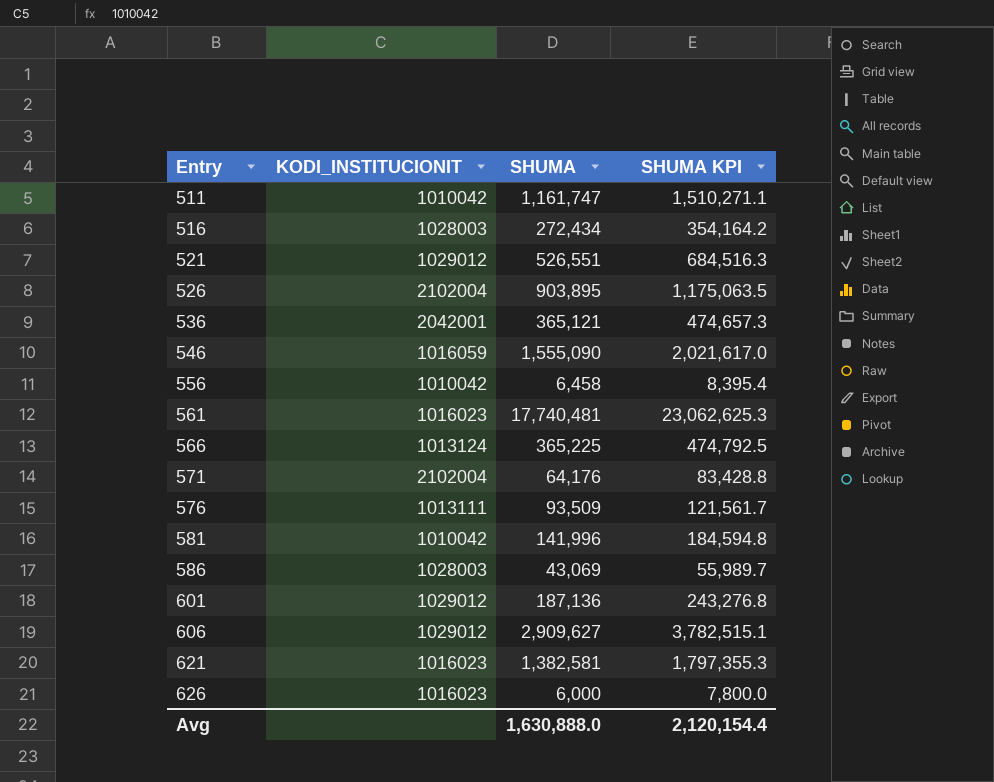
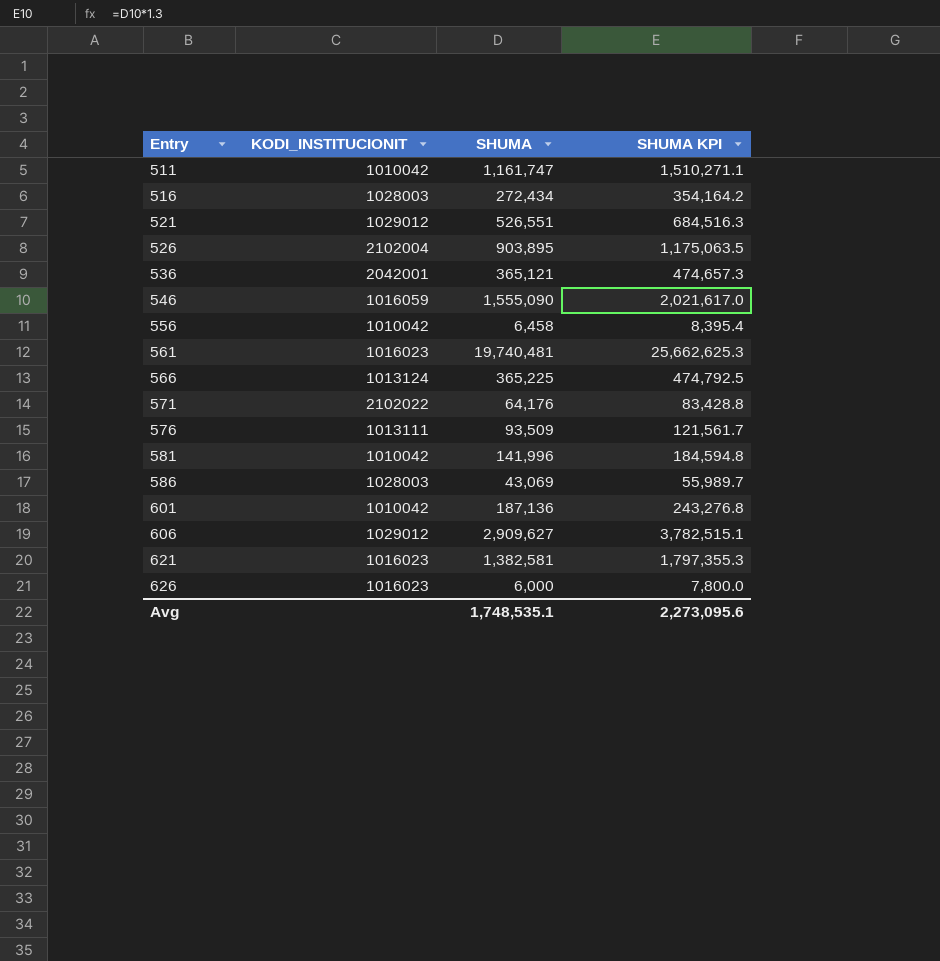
561 | SHUMA: 17,740,481 -> 19,740,481
561 | SHUMA KPI: 23,062,625.3 -> 25,662,625.3
571 | KODI_INSTITUCIONIT: 2102004 -> 2102022
601 | KODI_INSTITUCIONIT: 1029012 -> 1010042
Avg | SHUMA: 1,630,888.0 -> 1,748,535.1
Avg | SHUMA KPI: 2,120,154.4 -> 2,273,095.6

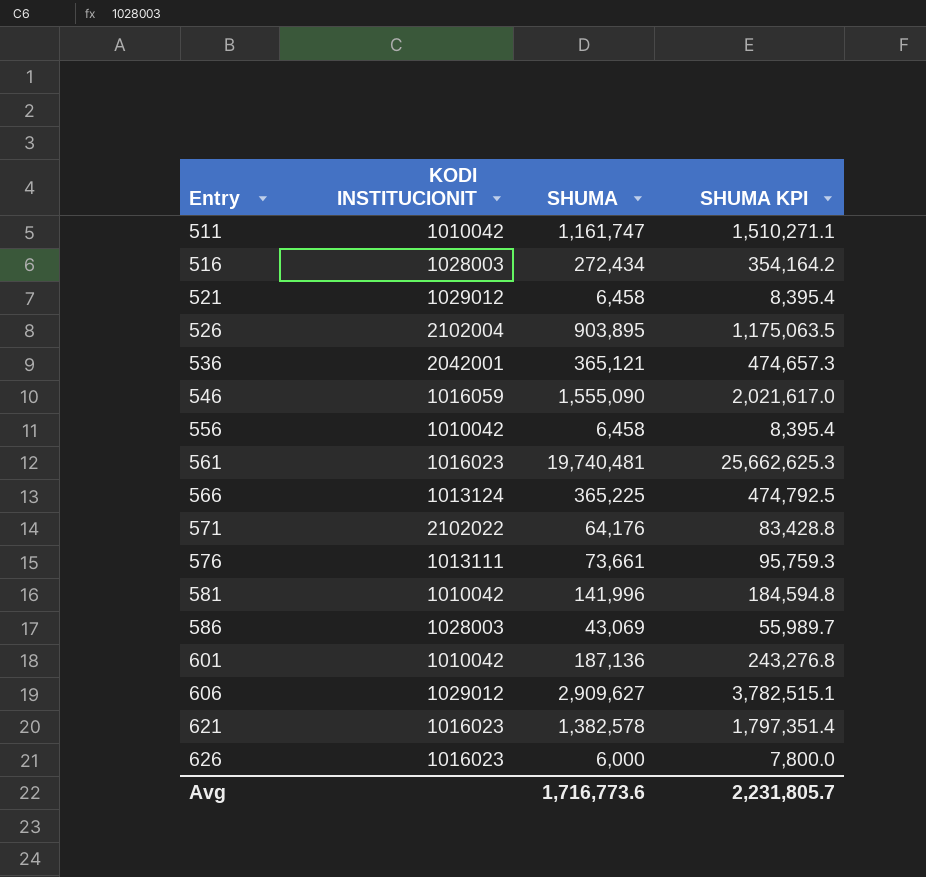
column name: KODI_INSTITUCIONIT -> KODI INSTITUCIONIT
521 | SHUMA: 526,551 -> 6,458
521 | SHUMA KPI: 684,516.3 -> 8,395.4
576 | SHUMA: 93,509 -> 73,661
576 | SHUMA KPI: 121,561.7 -> 95,759.3
621 | SHUMA: 1,382,581 -> 1,382,578
621 | SHUMA KPI: 1,797,355.3 -> 1,797,351.4
Avg | SHUMA: 1,748,535.1 -> 1,716,773.6
Avg | SHUMA KPI: 2,273,095.6 -> 2,231,805.7

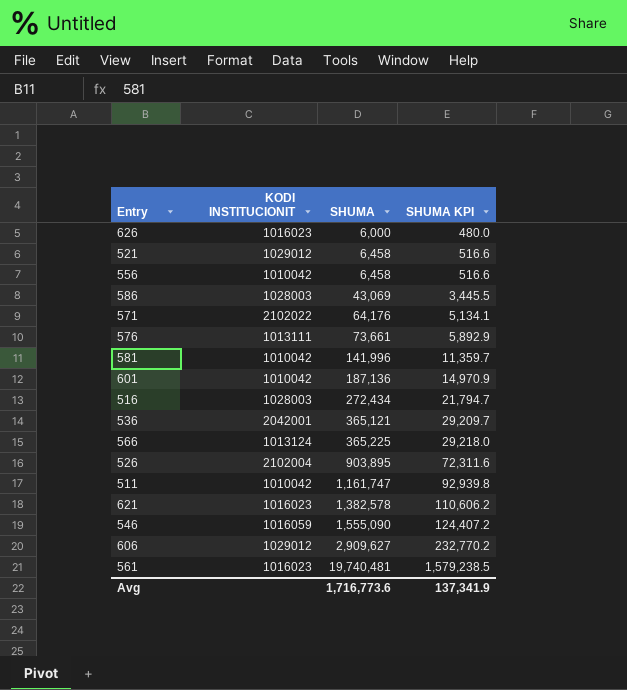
row order: Entry ascending -> SHUMA ascending
column SHUMA KPI | formula: [SHUMA] * 1.3 -> [SHUMA] * 0.08
Avg | SHUMA KPI: 2,231,805.7 -> 137,341.9

